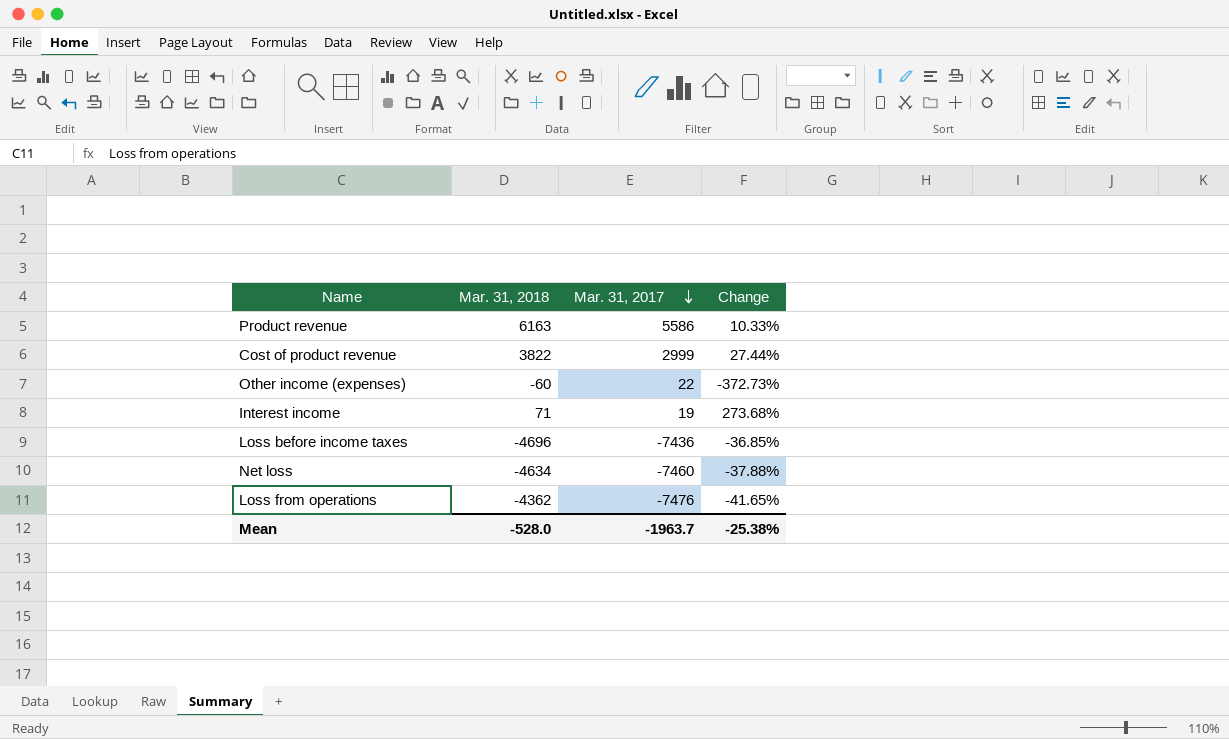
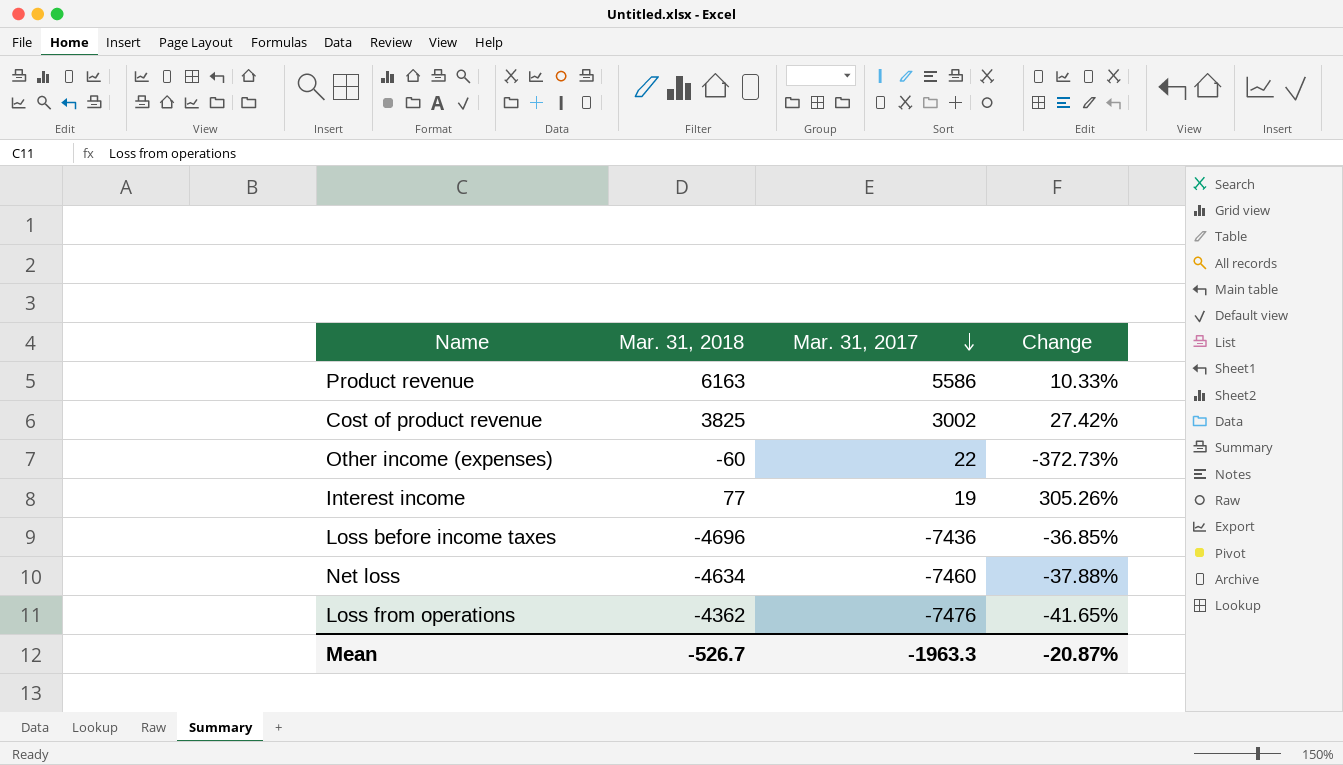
Cost of product revenue | Mar. 31, 2018: 3822 -> 3825
Cost of product revenue | Mar. 31, 2017: 2999 -> 3002
Cost of product revenue | Change: 27.44% -> 27.42%
Interest income | Mar. 31, 2018: 71 -> 77
Interest income | Change: 273.68% -> 305.26%
Mean | Mar. 31, 2018: -528.0 -> -526.7
Mean | Mar. 31, 2017: -1963.7 -> -1963.3
Mean | Change: -25.38% -> -20.87%

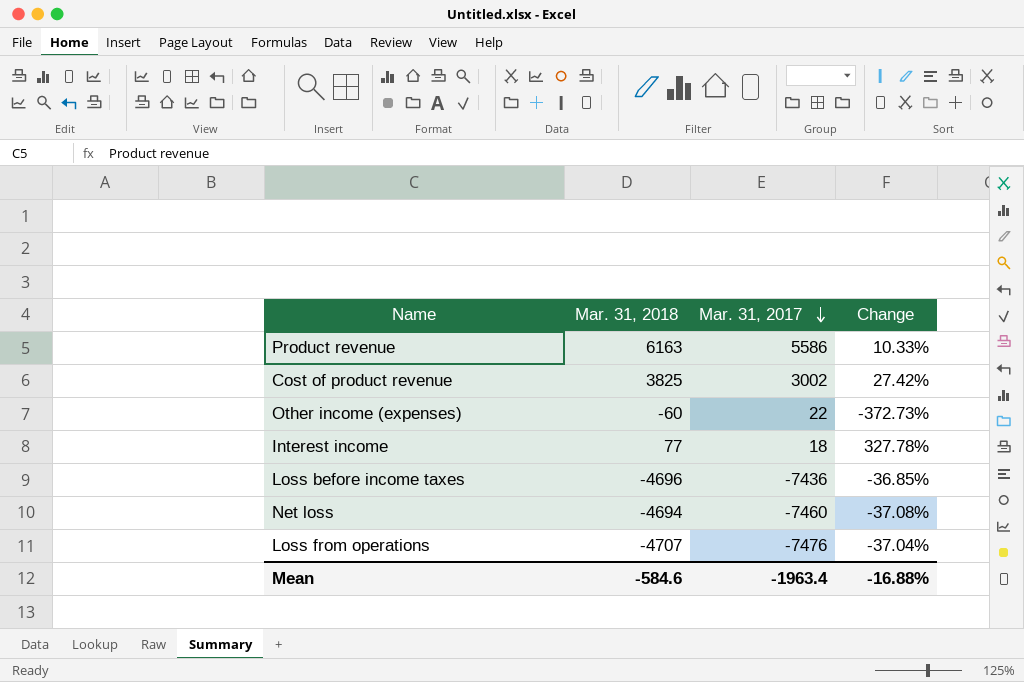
Interest income | Mar. 31, 2017: 19 -> 18
Interest income | Change: 305.26% -> 327.78%
Net loss | Mar. 31, 2018: -4634 -> -4694
Net loss | Change: -37.88% -> -37.08%
Loss from operations | Mar. 31, 2018: -4362 -> -4707
Loss from operations | Change: -41.65% -> -37.04%
Mean | Mar. 31, 2018: -526.7 -> -584.6
Mean | Mar. 31, 2017: -1963.3 -> -1963.4
Mean | Change: -20.87% -> -16.88%

